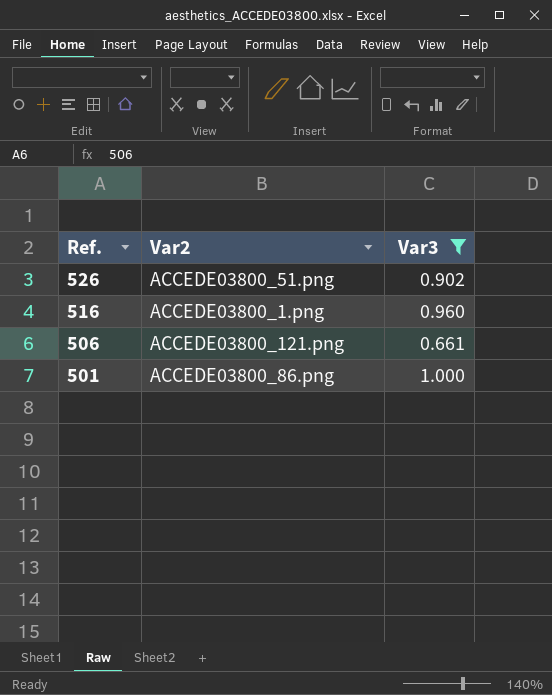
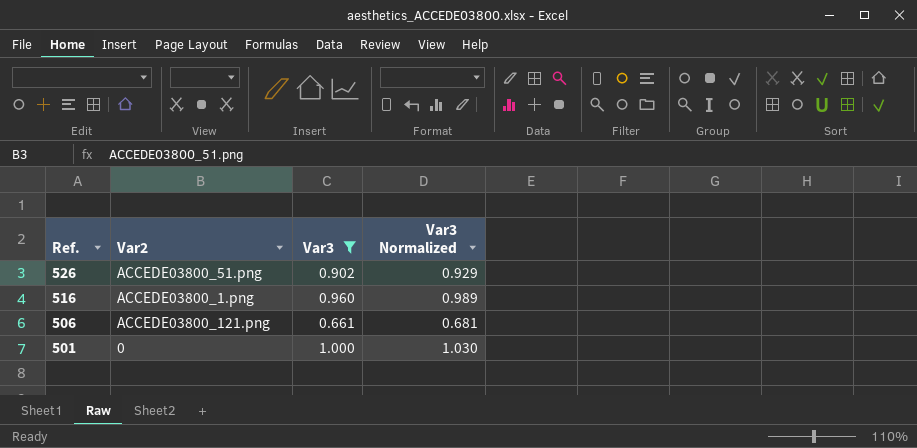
column Var3 Normalized | formula: none -> [Var3] * 1.03
501 | Var2: ACCEDE03800_86.png -> 0

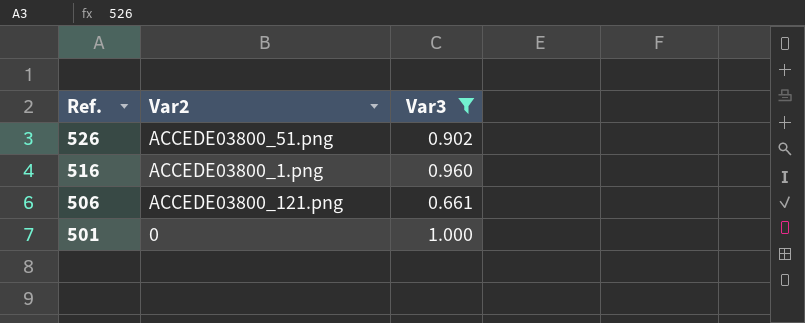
column Var3 Normalized | formula: [Var3] * 1.03 -> none

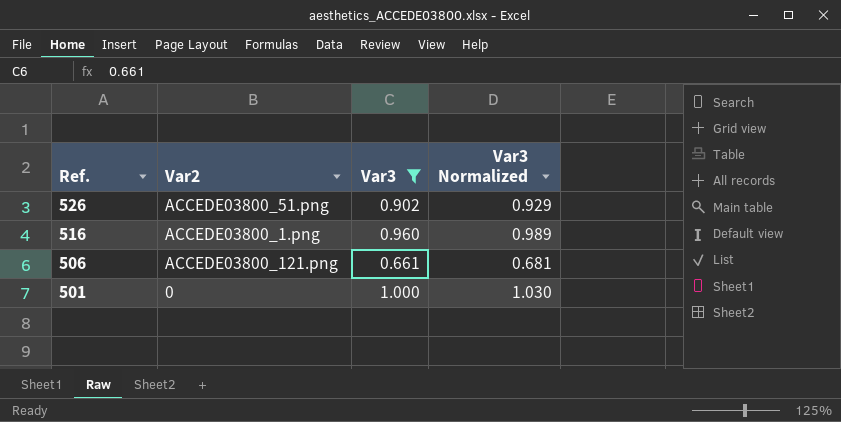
column Var3 Normalized | formula: none -> [Var3] * 1.03

